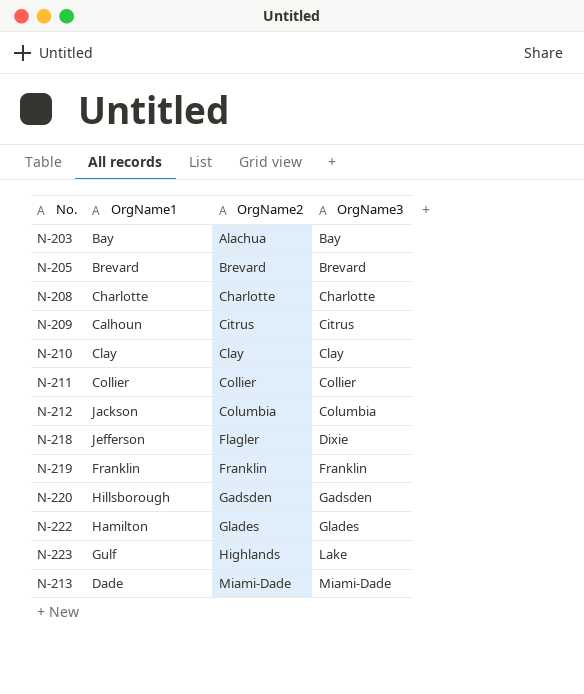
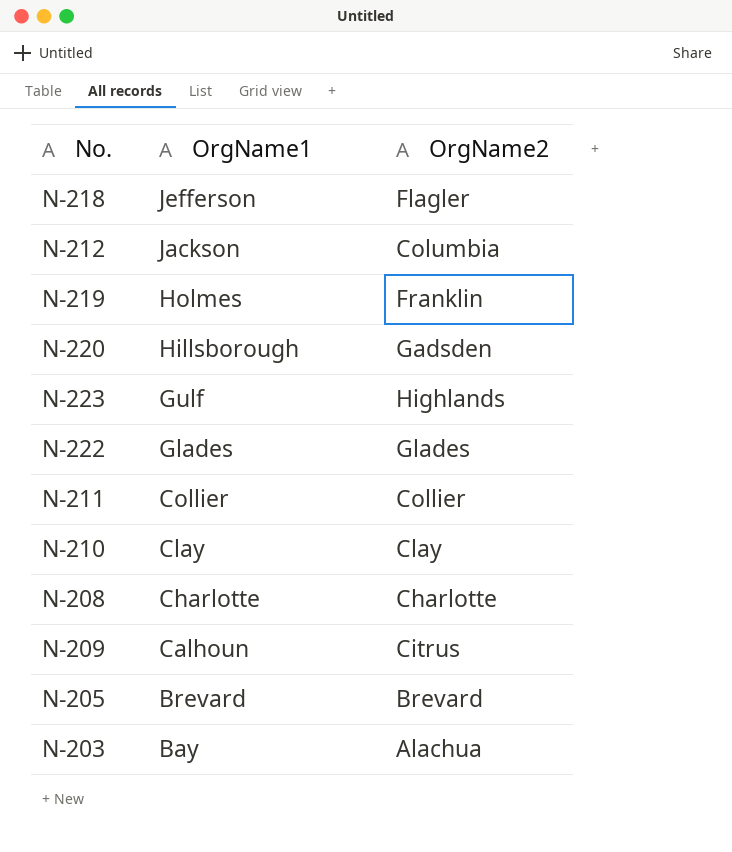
row order: OrgName2 ascending -> OrgName1 descending
column OrgName3 | position: 4 -> none
row N-213: Dade | Miami-Dade | Miami-Dade -> none
N-219 | OrgName1: Franklin -> Holmes
N-222 | OrgName1: Hamilton -> Glades

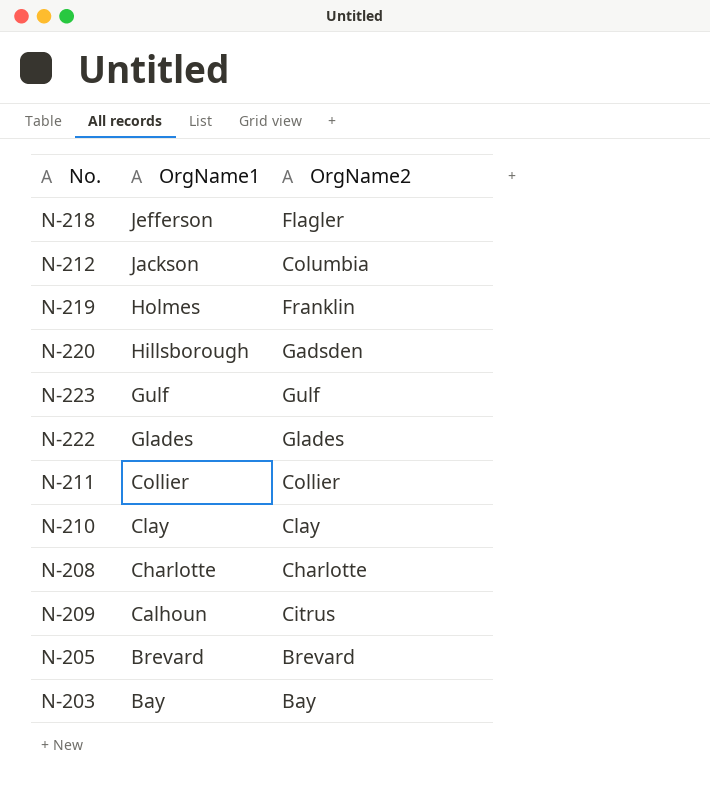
N-223 | OrgName2: Highlands -> Gulf
N-203 | OrgName2: Alachua -> Bay

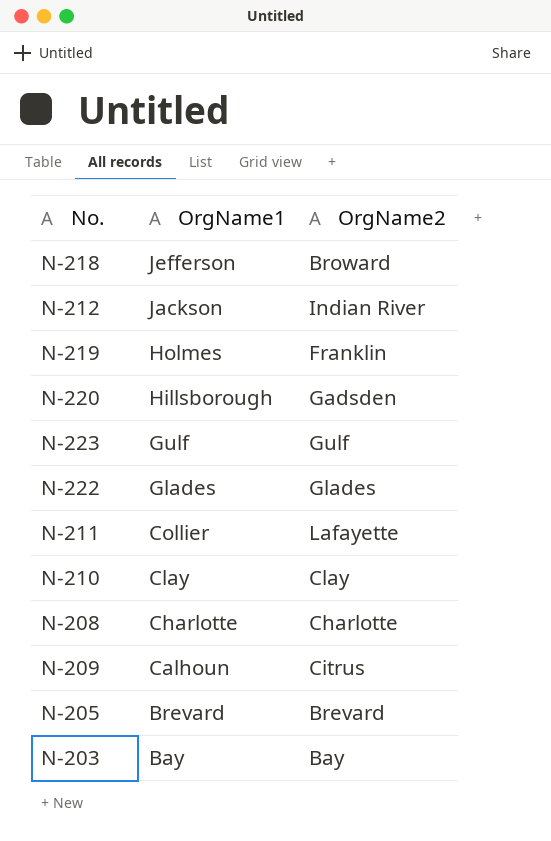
N-218 | OrgName2: Flagler -> Broward
N-212 | OrgName2: Columbia -> Indian River
N-211 | OrgName2: Collier -> Lafayette

